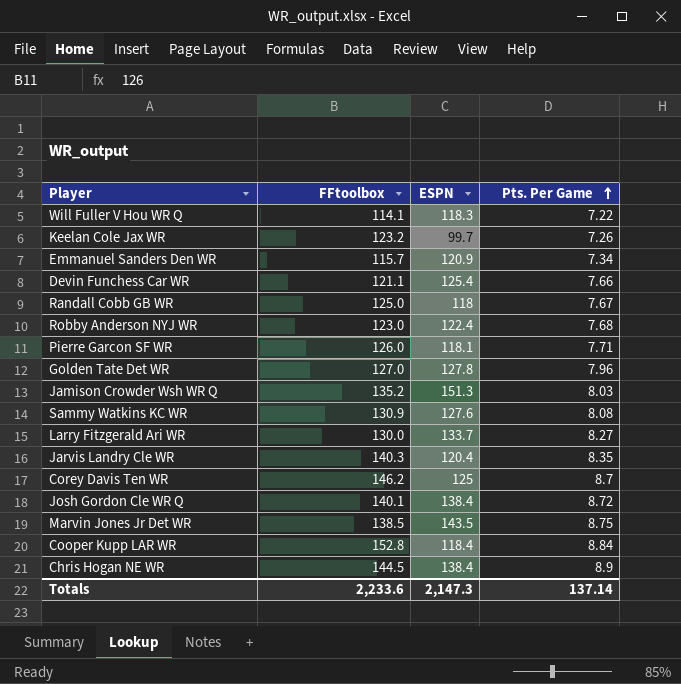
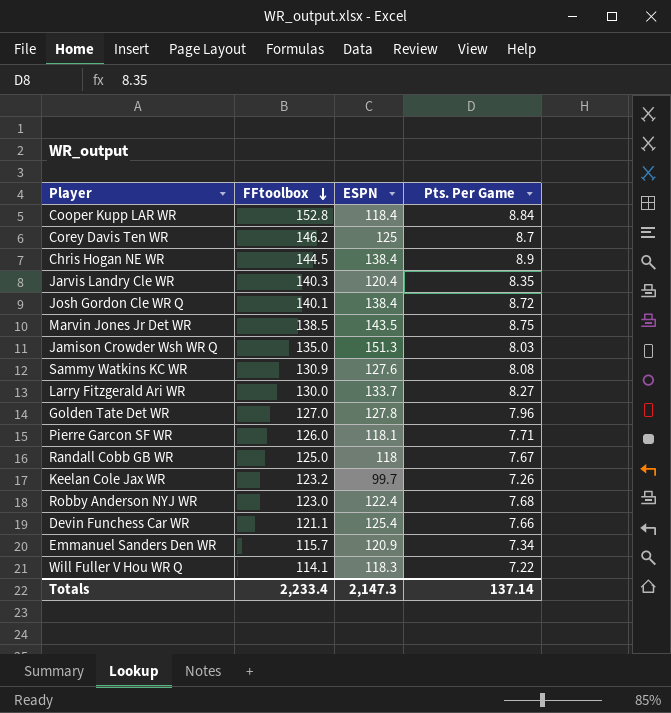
row order: Pts. Per Game ascending -> FFtoolbox descending
Jamison Crowder Wsh WR Q | FFtoolbox: 135.2 -> 135.0
Totals | FFtoolbox: 2,233.6 -> 2,233.4

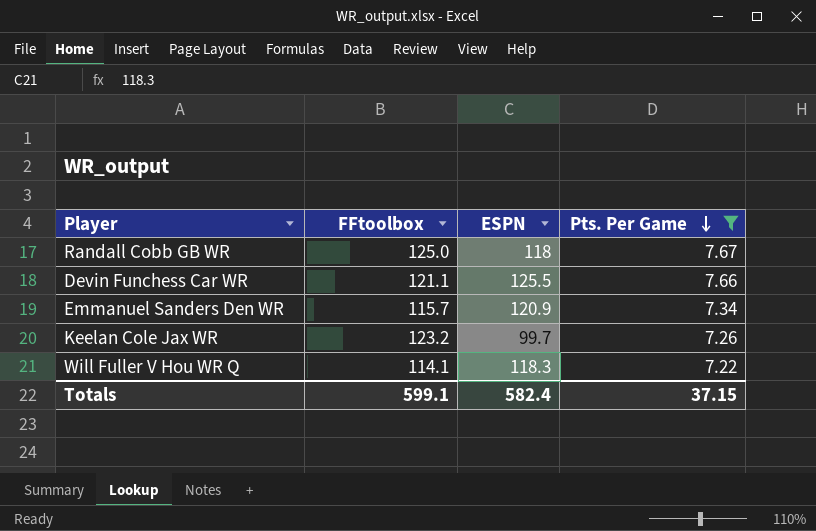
filter: none -> Pts. Per Game <= 7.67
row order: FFtoolbox descending -> Pts. Per Game descending
Devin Funchess Car WR | ESPN: 125.4 -> 125.5
Totals | FFtoolbox: 2,233.4 -> 599.1
Totals | ESPN: 2,147.3 -> 582.4
Totals | Pts. Per Game: 137.14 -> 37.15

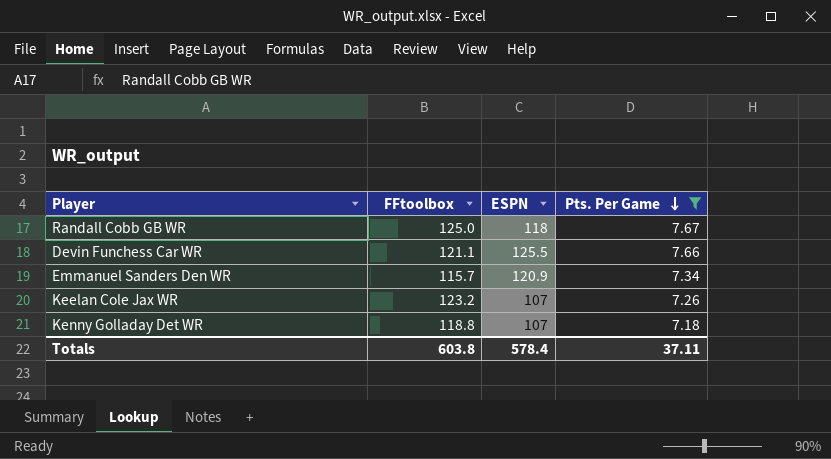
row Will Fuller V Hou WR Q: 114.1 | 118.3 | 7.22 -> none
Keelan Cole Jax WR | ESPN: 99.7 -> 107
row Kenny Golladay Det WR: none -> 118.8 | 107 | 7.18
Totals | FFtoolbox: 599.1 -> 603.8
Totals | ESPN: 582.4 -> 578.4
Totals | Pts. Per Game: 37.15 -> 37.11

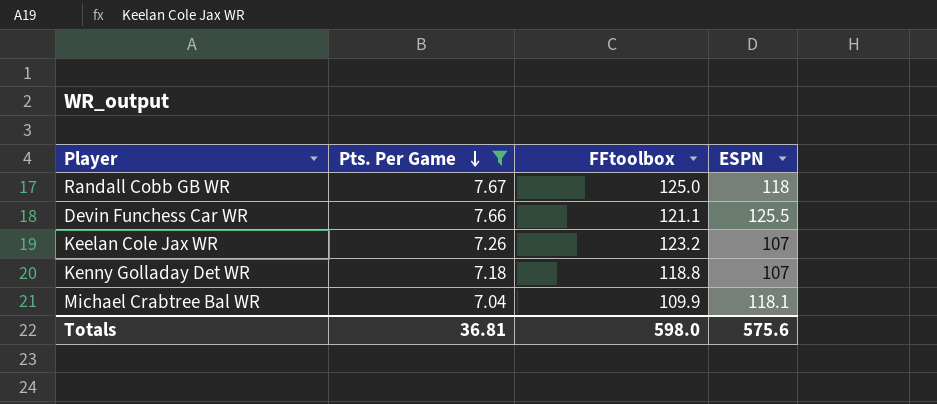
column Pts. Per Game | position: 4 -> 2
row Emmanuel Sanders Den WR: 115.7 | 120.9 | 7.34 -> none
row Michael Crabtree Bal WR: none -> 7.04 | 109.9 | 118.1
Totals | Pts. Per Game: 37.11 -> 36.81
Totals | FFtoolbox: 603.8 -> 598.0
Totals | ESPN: 578.4 -> 575.6

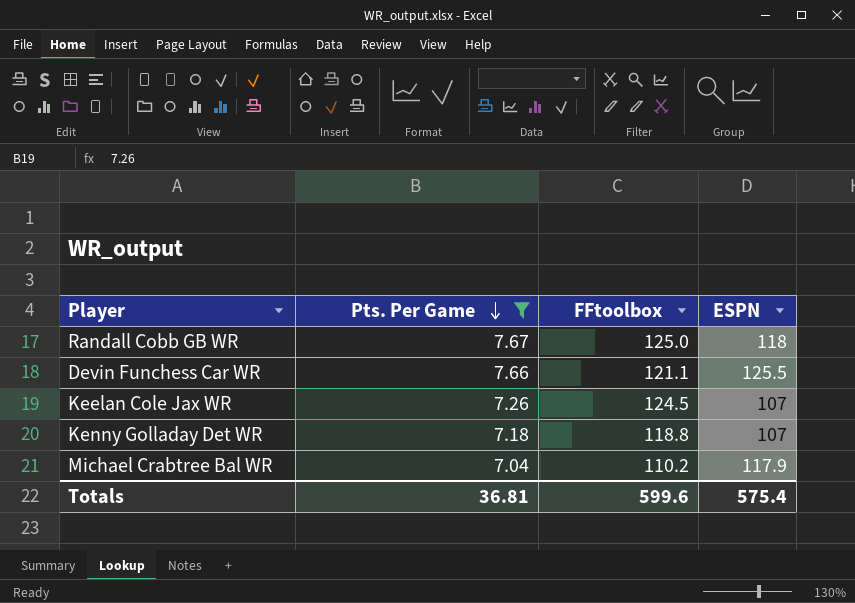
Keelan Cole Jax WR | FFtoolbox: 123.2 -> 124.5
Michael Crabtree Bal WR | FFtoolbox: 109.9 -> 110.2
Michael Crabtree Bal WR | ESPN: 118.1 -> 117.9
Totals | FFtoolbox: 598.0 -> 599.6
Totals | ESPN: 575.6 -> 575.4

